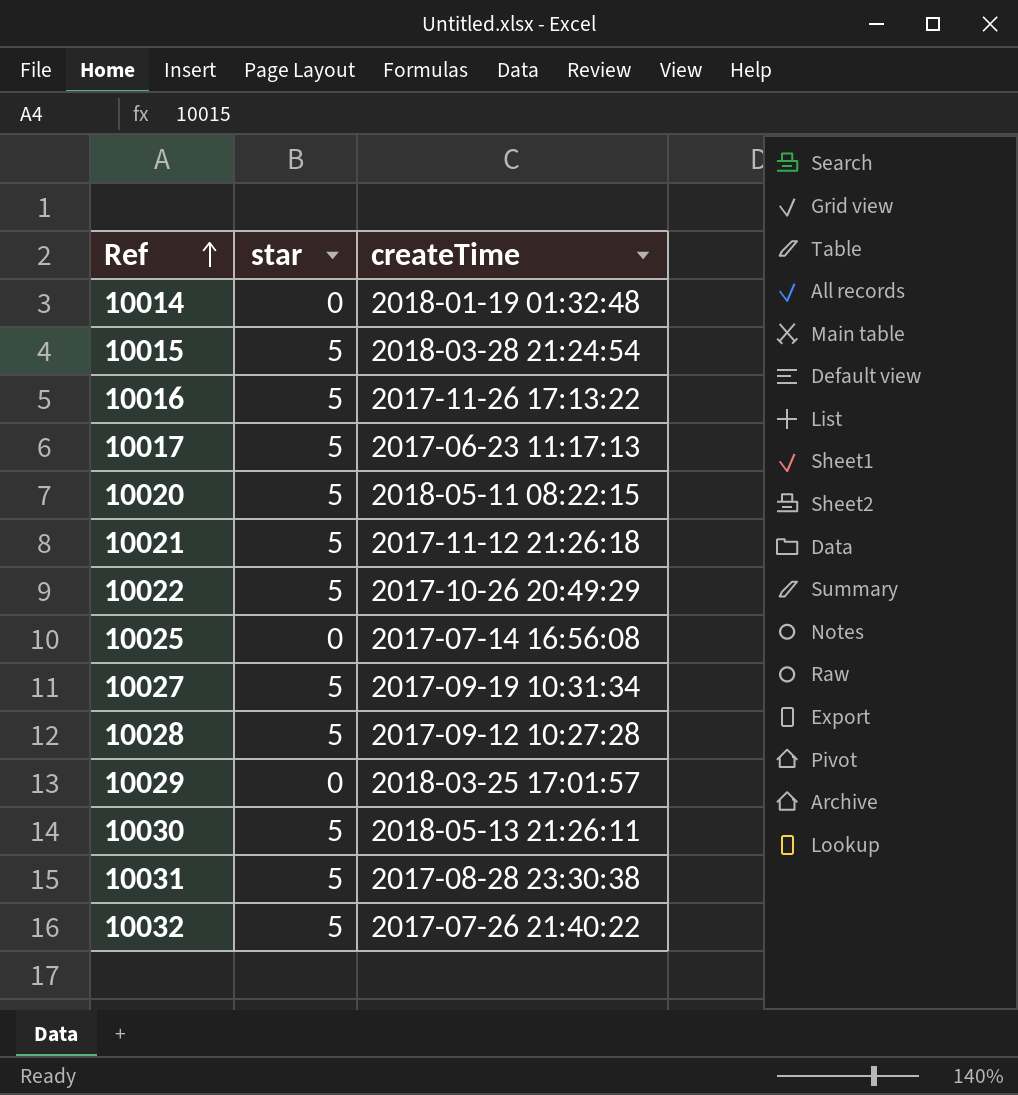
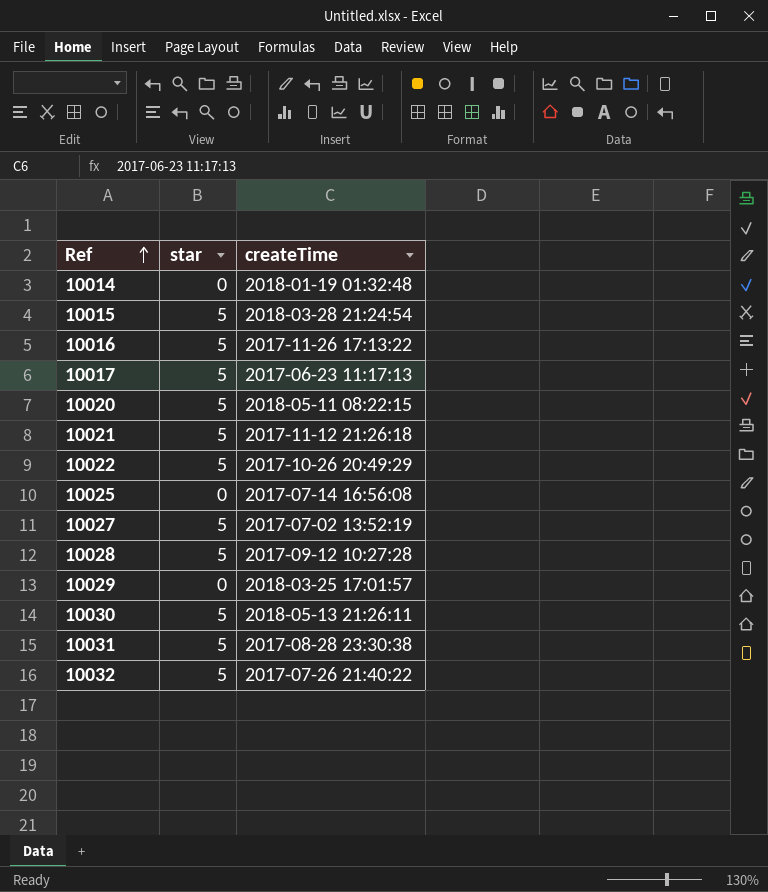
10027 | createTime: 2017-09-19 10:31:34 -> 2017-07-02 13:52:19

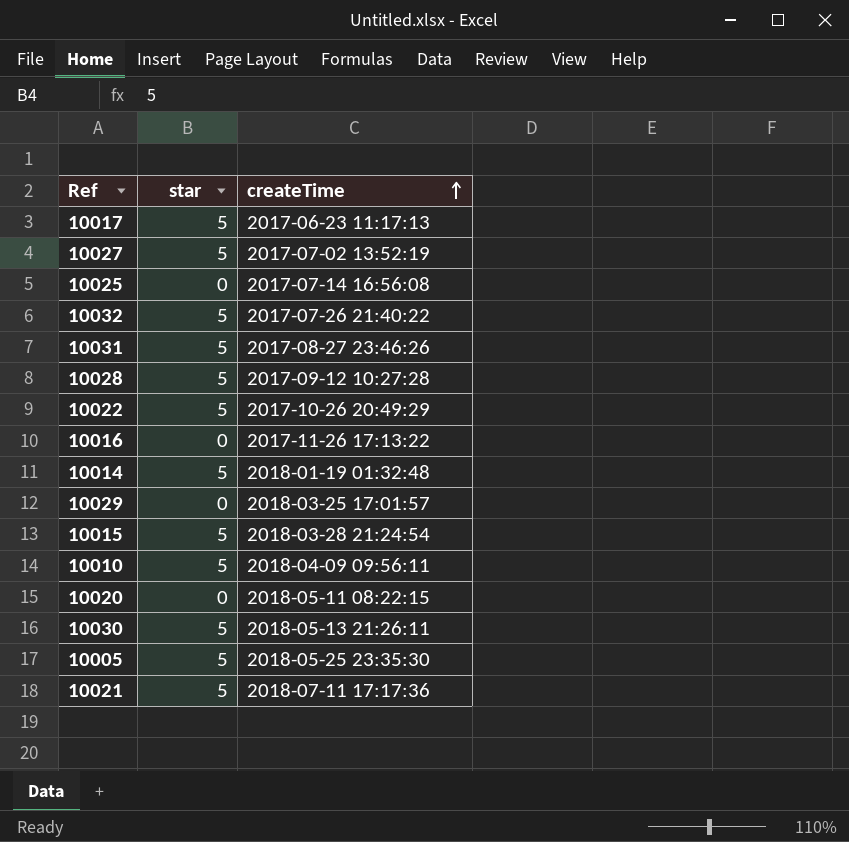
row order: Ref ascending -> createTime ascending
10031 | createTime: 2017-08-28 23:30:38 -> 2017-08-27 23:46:26
10016 | star: 5 -> 0
10014 | star: 0 -> 5
row 10010: none -> 5 | 2018-04-09 09:56:11
10020 | star: 5 -> 0
row 10005: none -> 5 | 2018-05-25 23:35:30
10021 | createTime: 2017-11-12 21:26:18 -> 2018-07-11 17:17:36

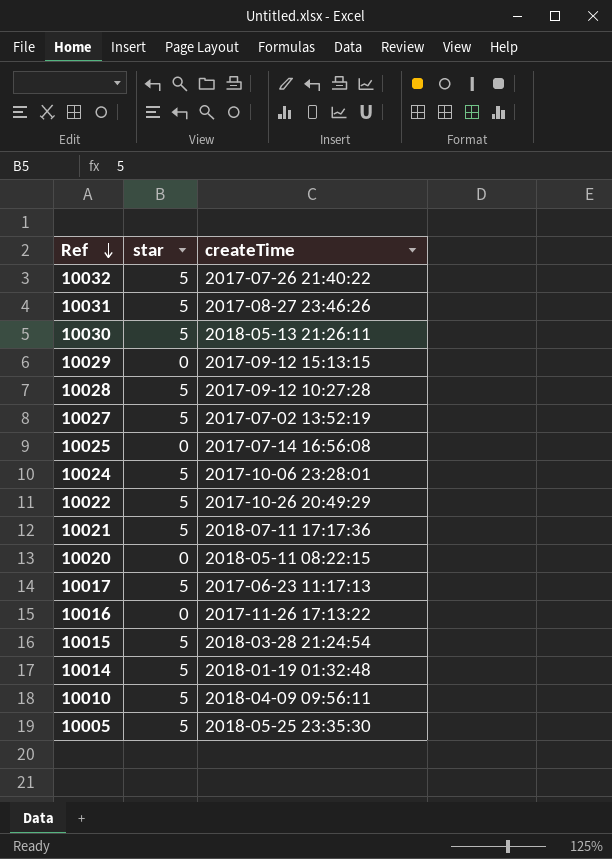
row order: createTime ascending -> Ref descending
10029 | createTime: 2018-03-25 17:01:57 -> 2017-09-12 15:13:15
row 10024: none -> 5 | 2017-10-06 23:28:01

